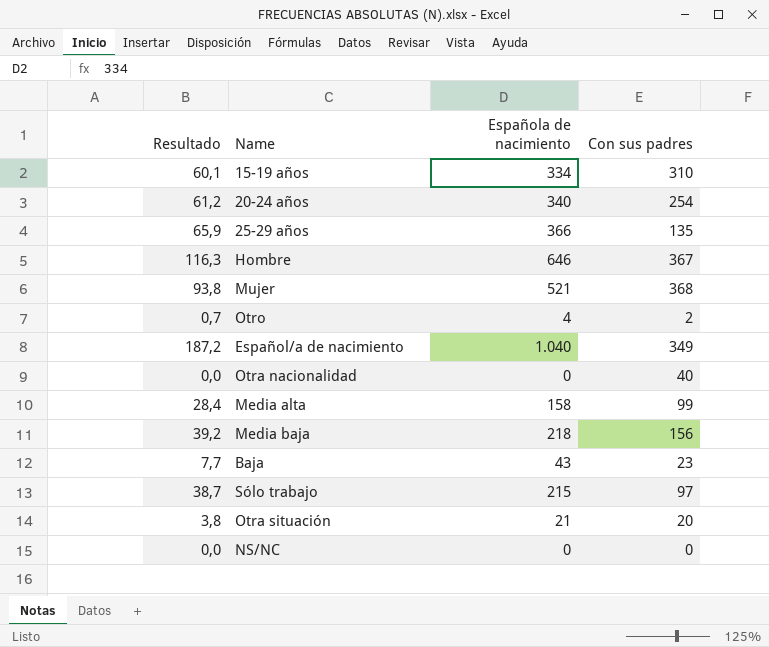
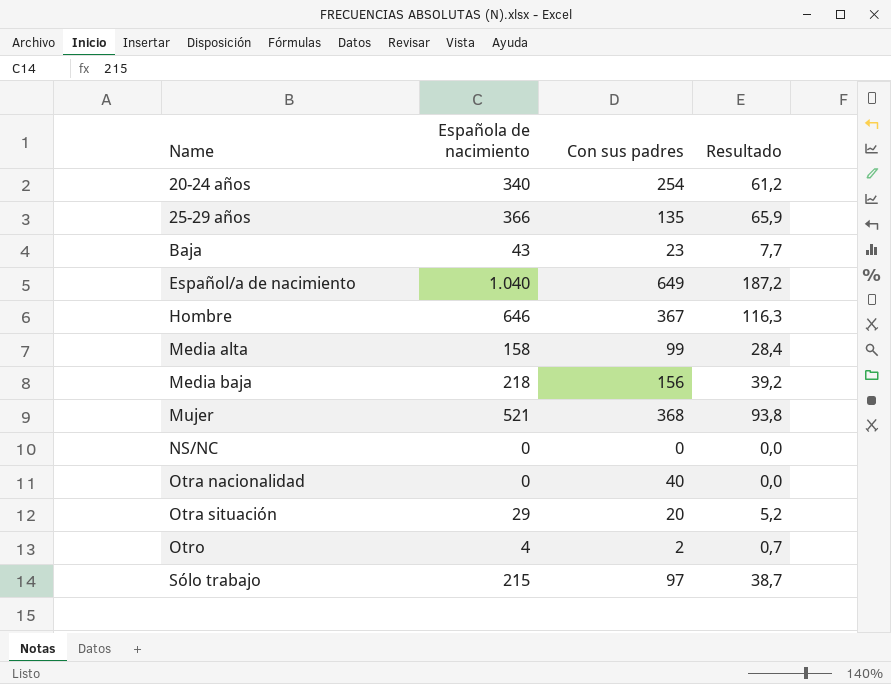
row order: none -> Name ascending
column Resultado | position: 1 -> 4
row 15-19 años: 60,1 | 334 | 310 -> none
Español/a de nacimiento | Con sus padres: 349 -> 649
Otra situación | Española de nacimiento: 21 -> 29
Otra situación | Resultado: 3,8 -> 5,2

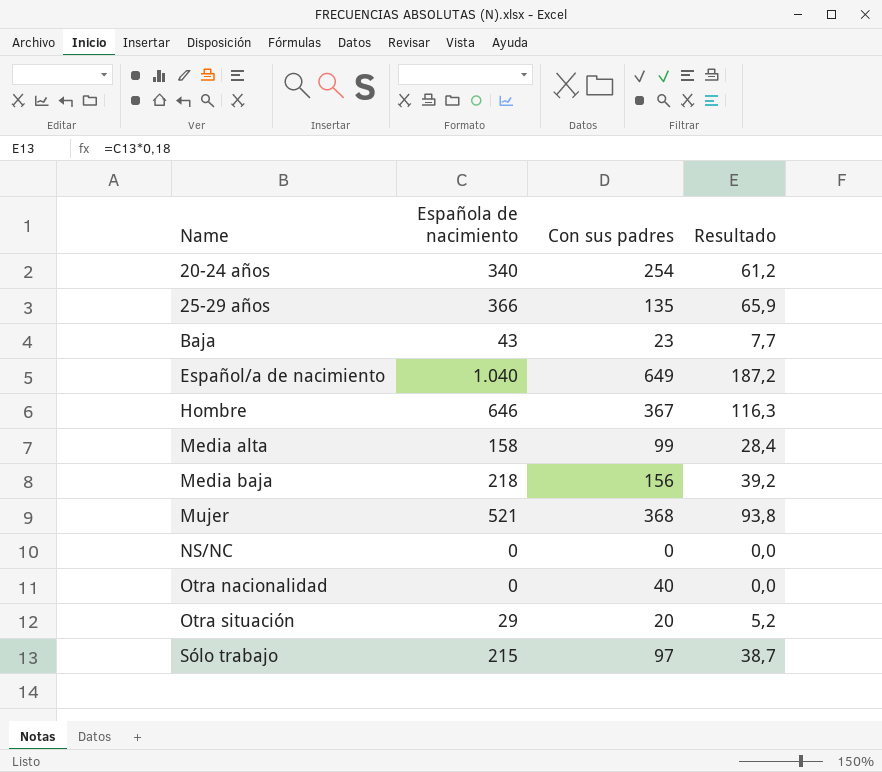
row Otro: 4 | 2 | 0,7 -> none

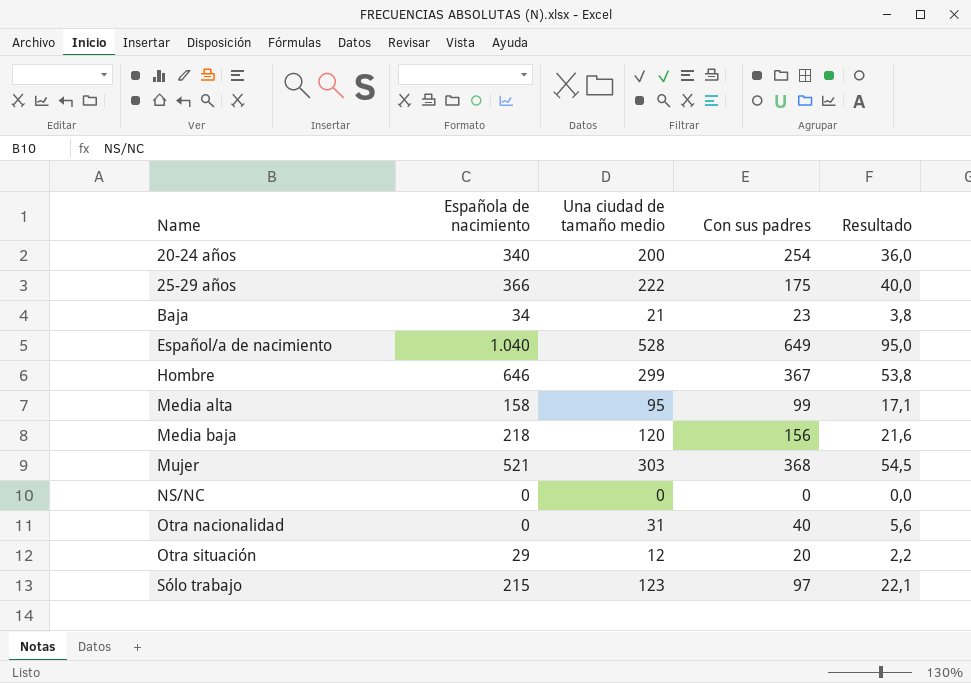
column Una ciudad de tamaño medio | position: none -> 3
column Resultado | formula: [Española de nacimiento] * 0,18 -> [Una ciudad de tamaño medio] * 0,18
25-29 años | Con sus padres: 135 -> 175
Baja | Española de nacimiento: 43 -> 34

